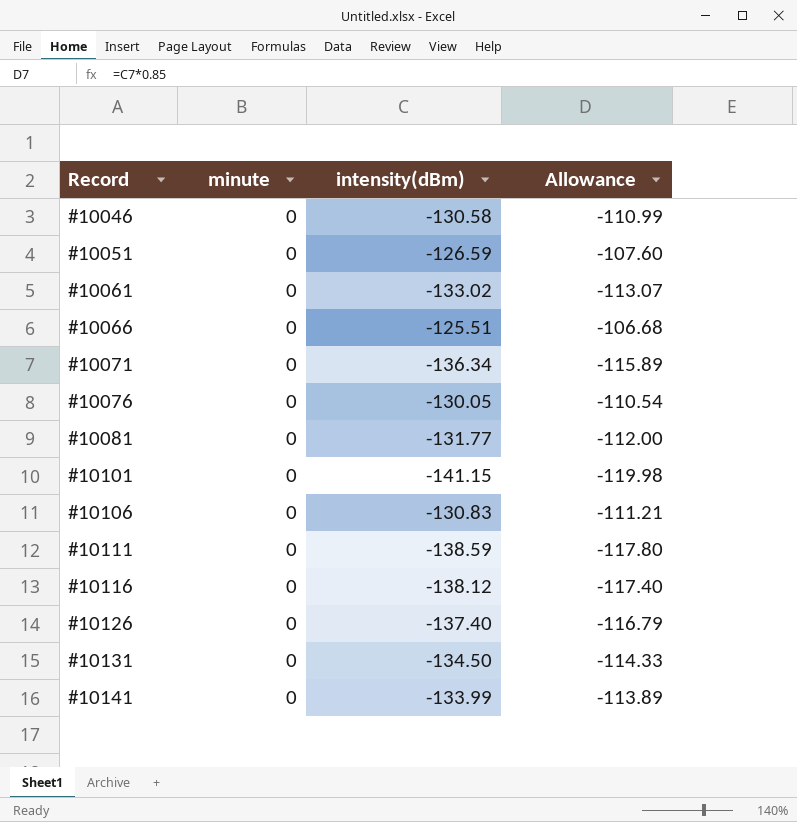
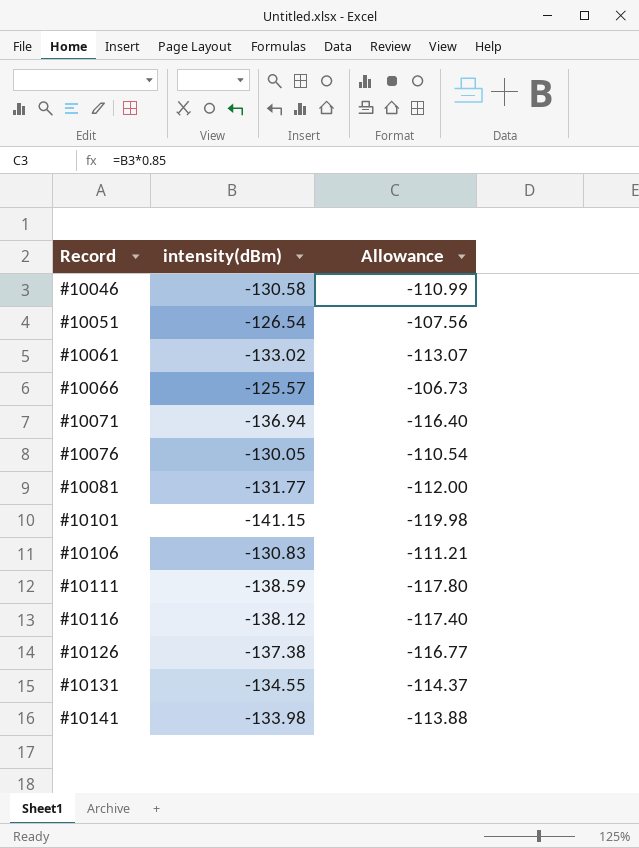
column minute | position: 2 -> none
#10051 | intensity(dBm): -126.59 -> -126.54
#10051 | Allowance: -107.60 -> -107.56
#10066 | intensity(dBm): -125.51 -> -125.57
#10066 | Allowance: -106.68 -> -106.73
#10071 | intensity(dBm): -136.34 -> -136.94
#10071 | Allowance: -115.89 -> -116.40
#10126 | intensity(dBm): -137.40 -> -137.38
#10126 | Allowance: -116.79 -> -116.77
#10131 | intensity(dBm): -134.50 -> -134.55
#10131 | Allowance: -114.33 -> -114.37
#10141 | intensity(dBm): -133.99 -> -133.98
#10141 | Allowance: -113.89 -> -113.88

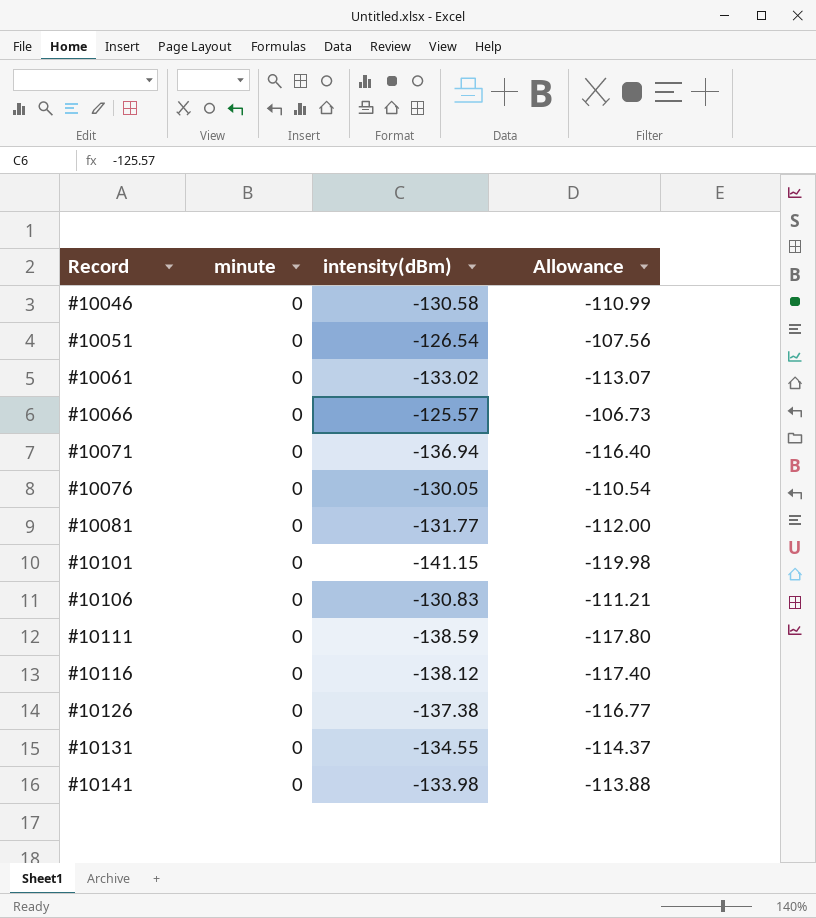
column minute | position: none -> 2

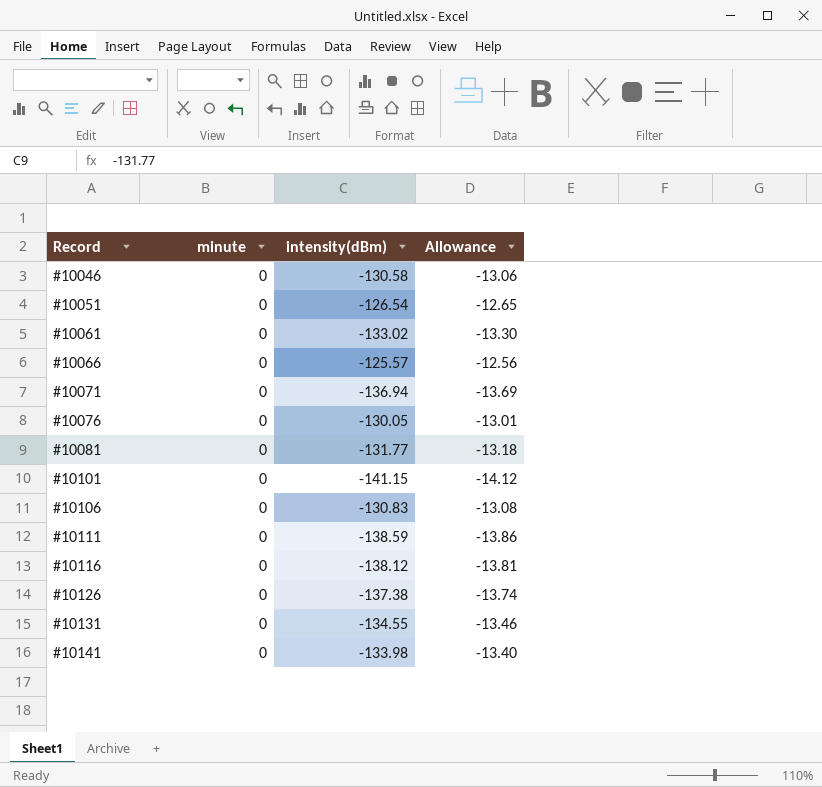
column Allowance | formula: [intensity(dBm)] * 0.85 -> [intensity(dBm)] * 0.1

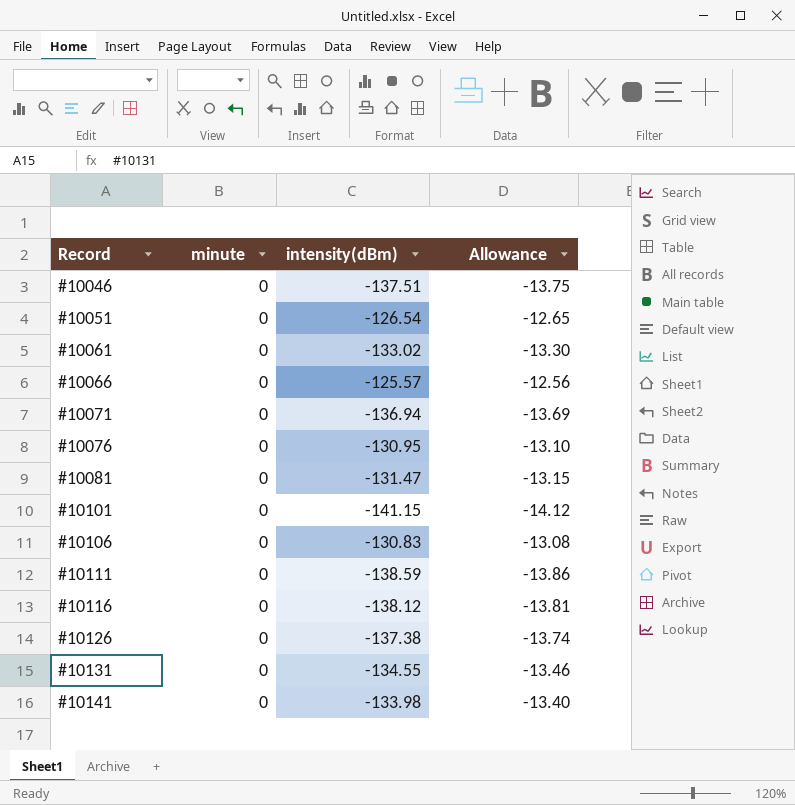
#10046 | intensity(dBm): -130.58 -> -137.51
#10046 | Allowance: -13.06 -> -13.75
#10076 | intensity(dBm): -130.05 -> -130.95
#10076 | Allowance: -13.01 -> -13.10
#10081 | intensity(dBm): -131.77 -> -131.47
#10081 | Allowance: -13.18 -> -13.15

